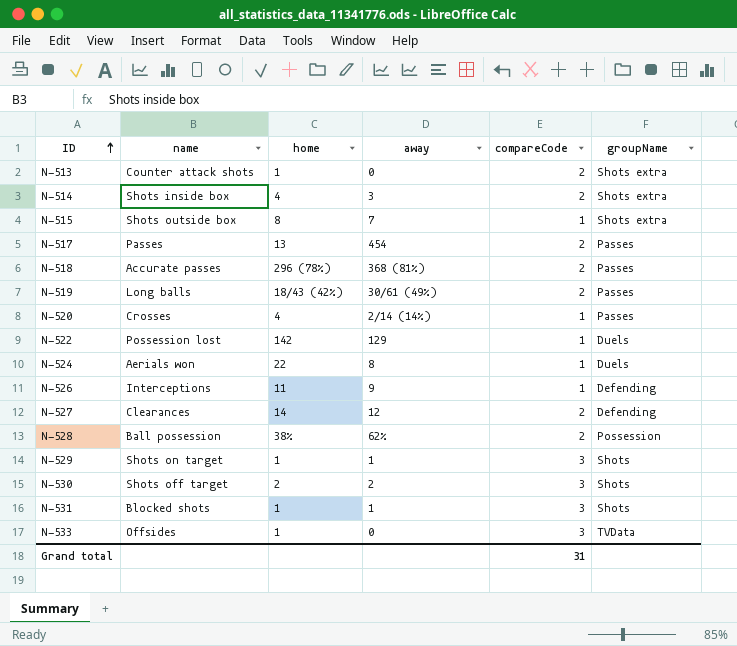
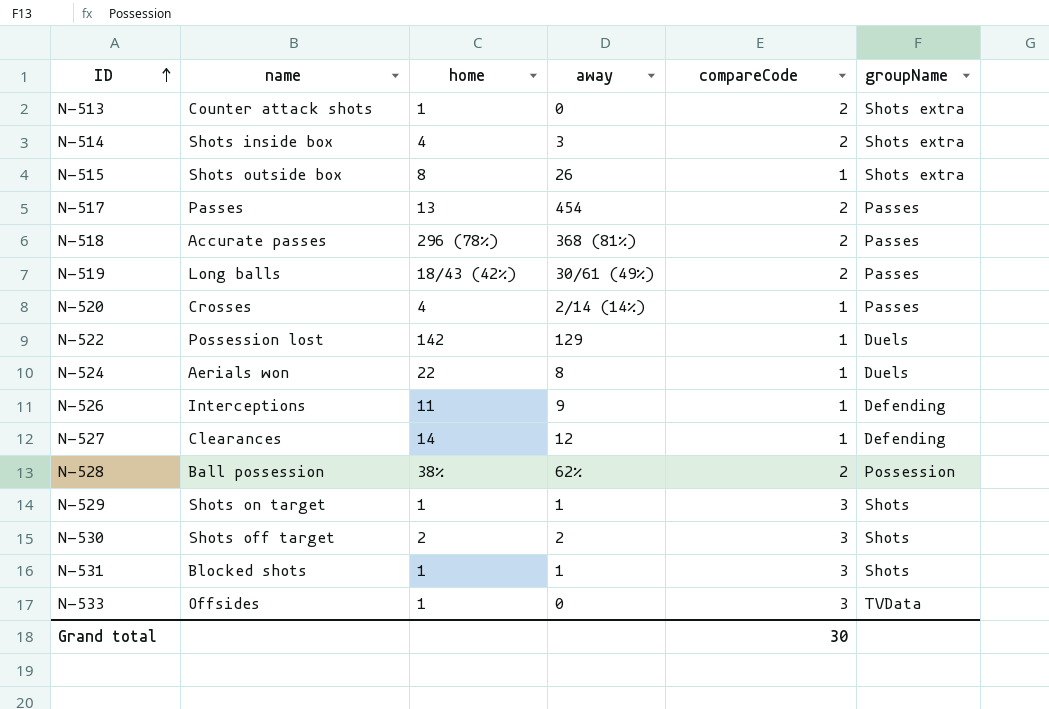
N-515 | away: 7 -> 26
N-527 | compareCode: 2 -> 1
Grand total | compareCode: 31 -> 30

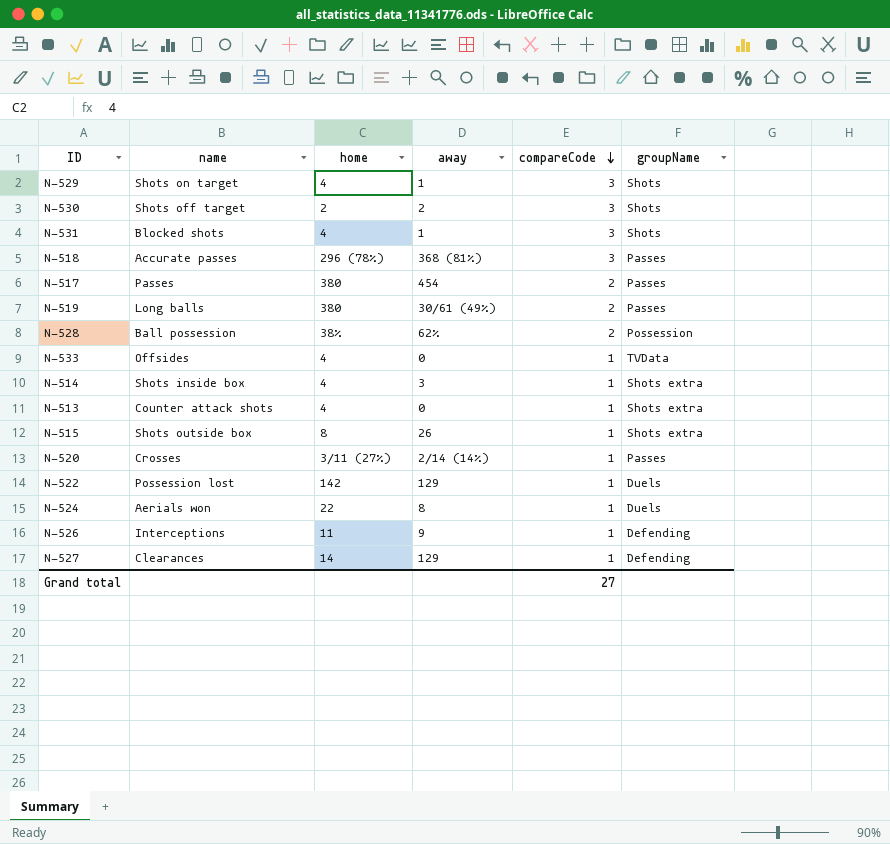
row order: ID ascending -> compareCode descending
N-529 | home: 1 -> 4
N-531 | home: 1 -> 4
N-518 | compareCode: 2 -> 3
N-517 | home: 13 -> 380
N-519 | home: 18/43 (42%) -> 380
N-533 | home: 1 -> 4
N-533 | compareCode: 3 -> 1
N-514 | compareCode: 2 -> 1
N-513 | home: 1 -> 4
N-513 | compareCode: 2 -> 1
N-520 | home: 4 -> 3/11 (27%)
N-527 | away: 12 -> 129
Grand total | compareCode: 30 -> 27

